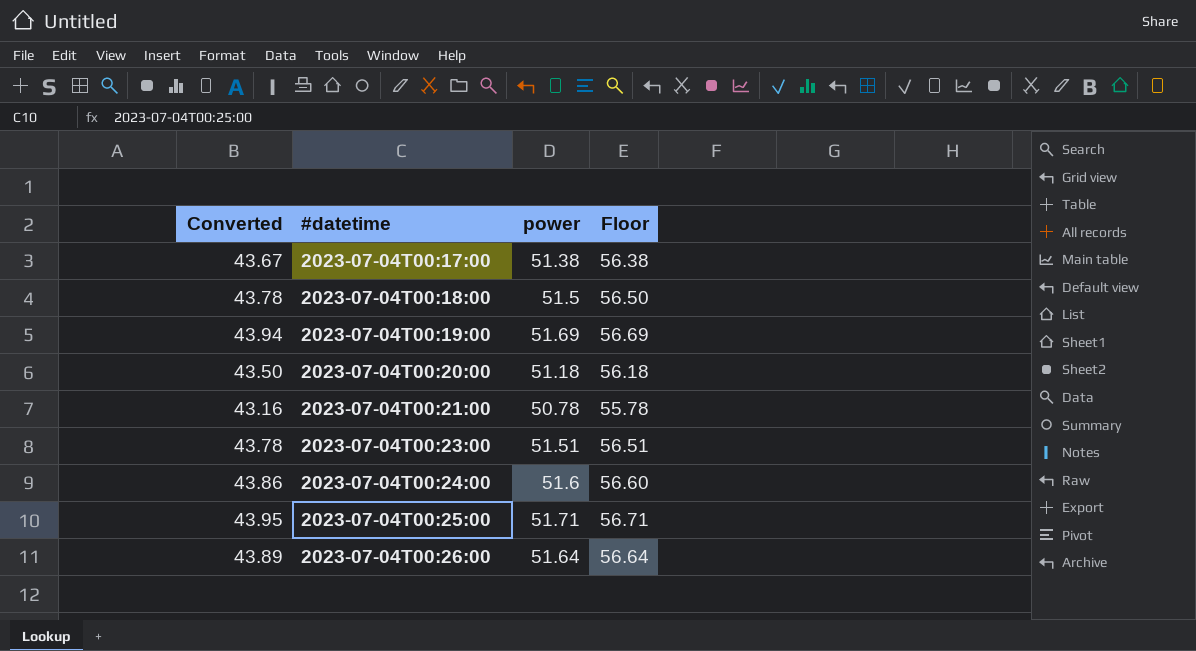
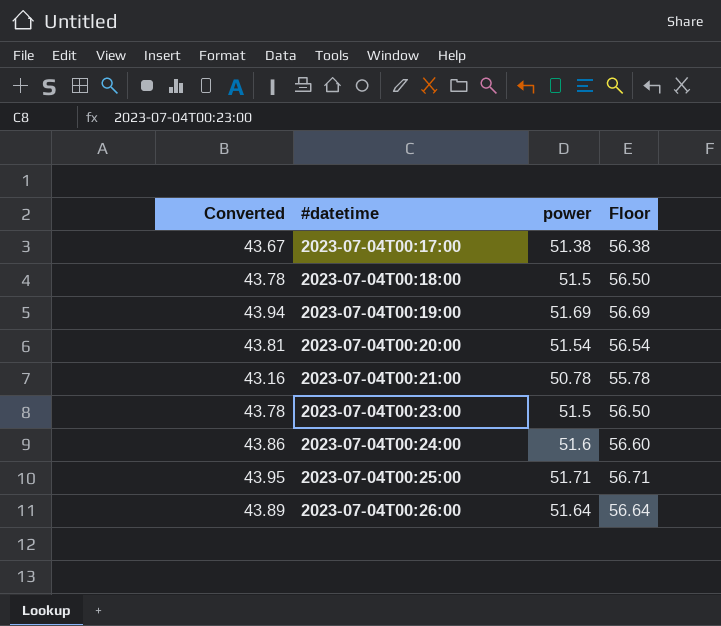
2023-07-04T00:20:00 | Converted: 43.50 -> 43.81
2023-07-04T00:20:00 | power: 51.18 -> 51.54
2023-07-04T00:20:00 | Floor: 56.18 -> 56.54
2023-07-04T00:23:00 | power: 51.51 -> 51.5
2023-07-04T00:23:00 | Floor: 56.51 -> 56.50

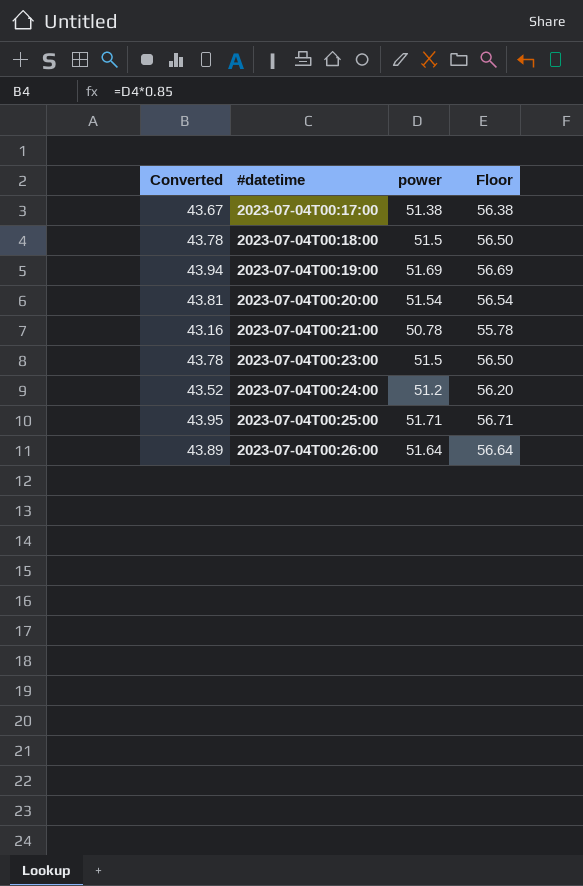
2023-07-04T00:24:00 | Converted: 43.86 -> 43.52
2023-07-04T00:24:00 | power: 51.6 -> 51.2
2023-07-04T00:24:00 | Floor: 56.60 -> 56.20

